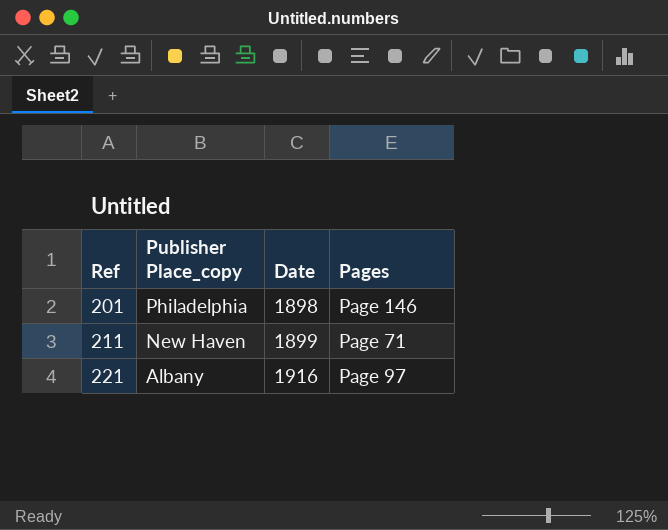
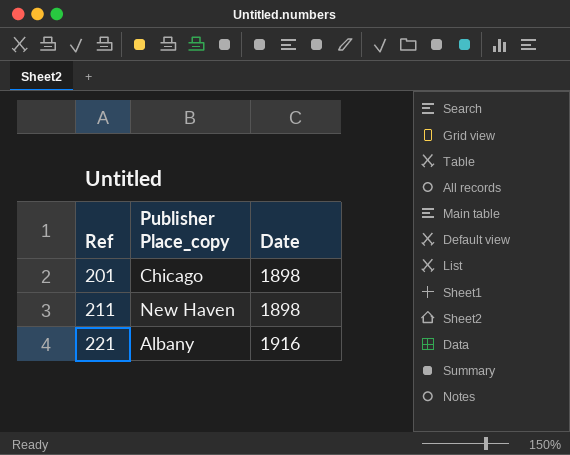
column Pages | position: 4 -> none
201 | Publisher Place_copy: Philadelphia -> Chicago
211 | Date: 1899 -> 1898

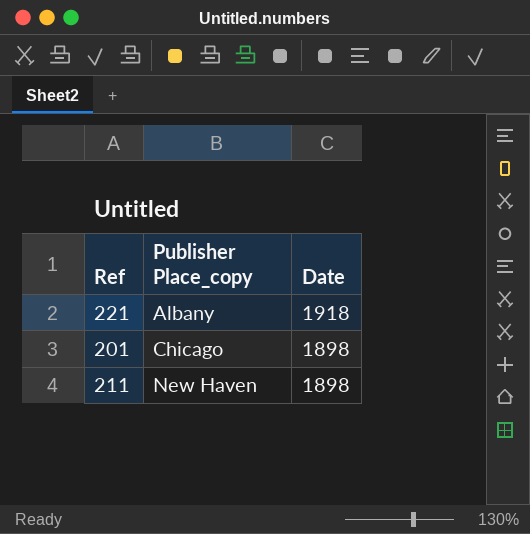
row order: Ref ascending -> Publisher Place_copy ascending
221 | Date: 1916 -> 1918

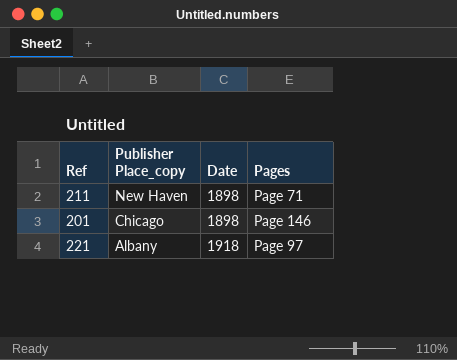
row order: Publisher Place_copy ascending -> Publisher Place_copy descending
column Pages | position: none -> 4

